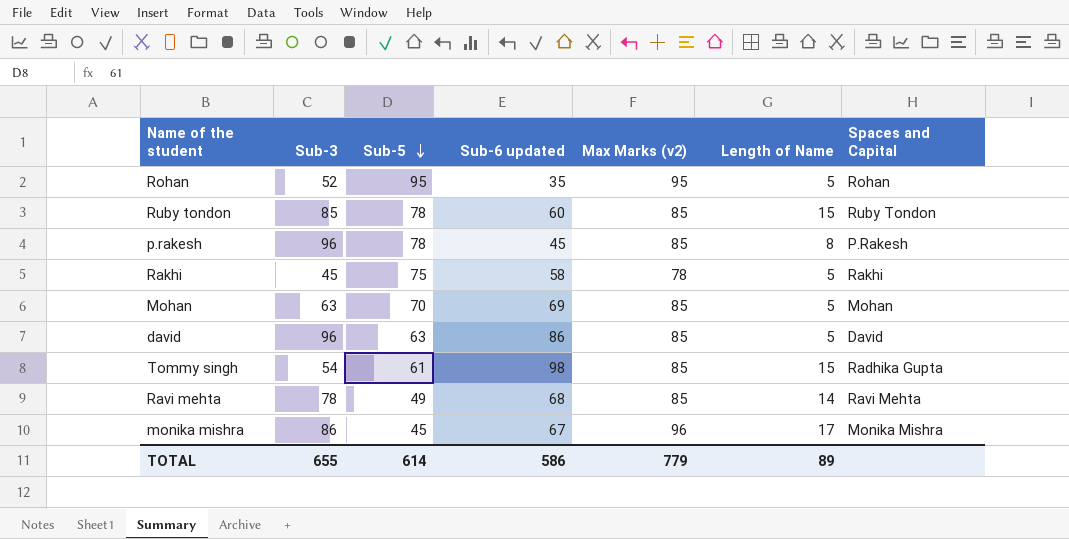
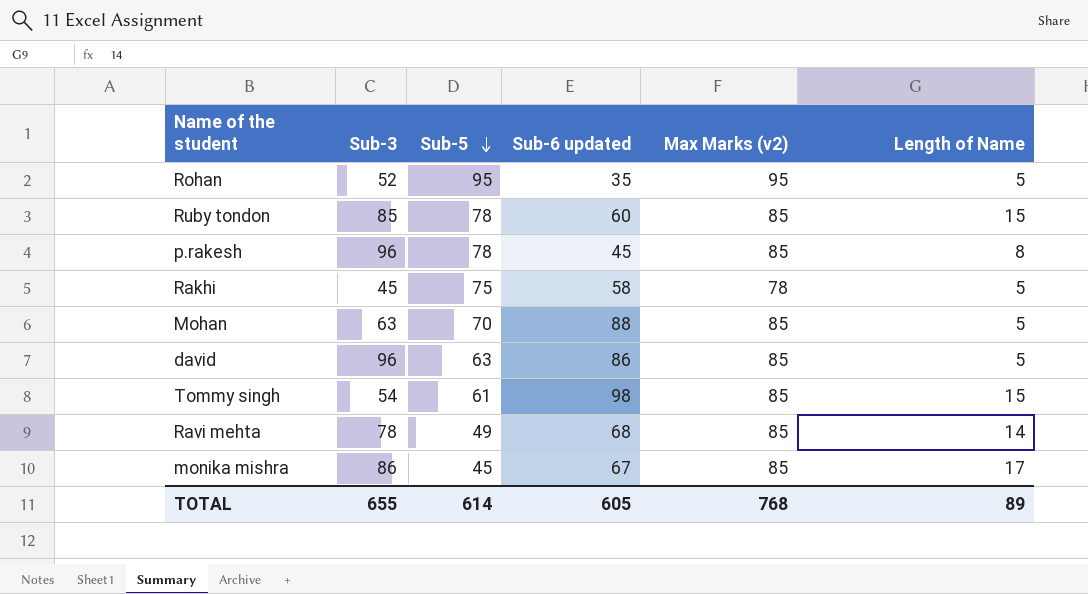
column Spaces and Capital | position: 7 -> none
Mohan | Sub-6 updated: 69 -> 88
monika mishra | Max Marks (v2): 96 -> 85
TOTAL | Sub-6 updated: 586 -> 605
TOTAL | Max Marks (v2): 779 -> 768

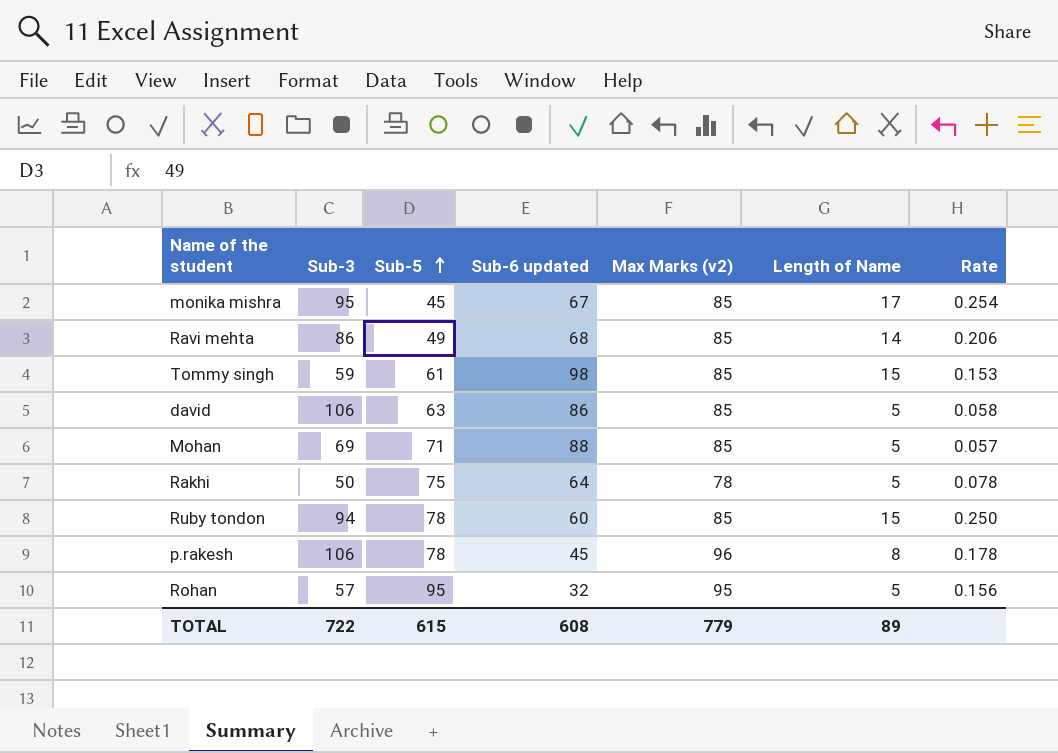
row order: Sub-5 descending -> Sub-5 ascending
column Rate | formula: none -> [Length of Name] / [Sub-6 updated]
monika mishra | Sub-3: 86 -> 95
Ravi mehta | Sub-3: 78 -> 86
Tommy singh | Sub-3: 54 -> 59
david | Sub-3: 96 -> 106
Mohan | Sub-3: 63 -> 69
Mohan | Sub-5: 70 -> 71
Rakhi | Sub-3: 45 -> 50
Rakhi | Sub-6 updated: 58 -> 64
Ruby tondon | Sub-3: 85 -> 94
p.rakesh | Sub-3: 96 -> 106
p.rakesh | Max Marks (v2): 85 -> 96
Rohan | Sub-3: 52 -> 57
Rohan | Sub-6 updated: 35 -> 32
TOTAL | Sub-3: 655 -> 722
TOTAL | Sub-5: 614 -> 615
TOTAL | Sub-6 updated: 605 -> 608
TOTAL | Max Marks (v2): 768 -> 779

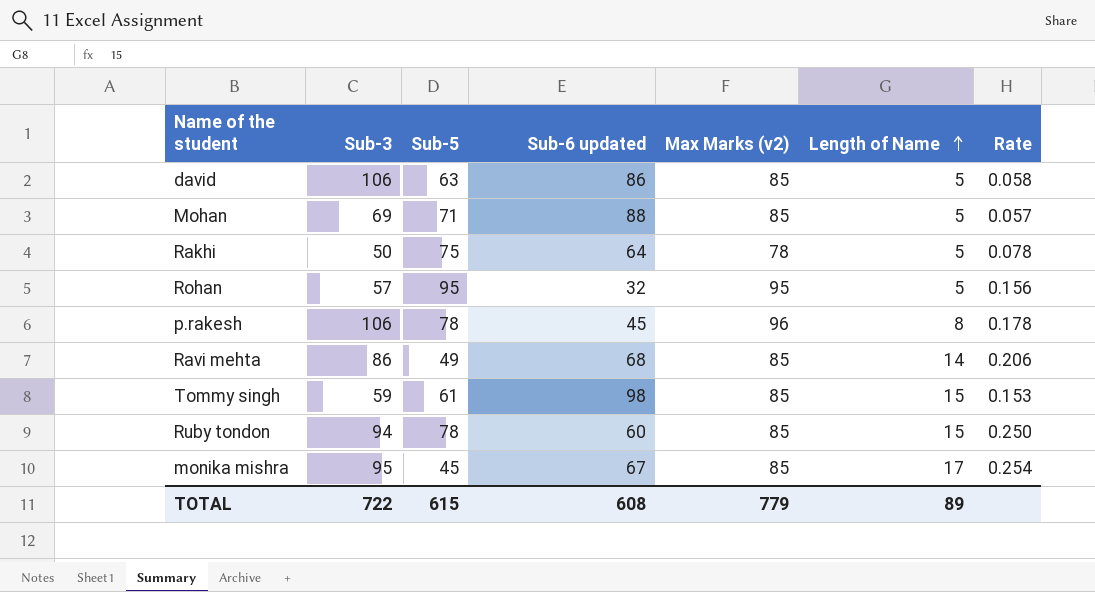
row order: Sub-5 ascending -> Length of Name ascending

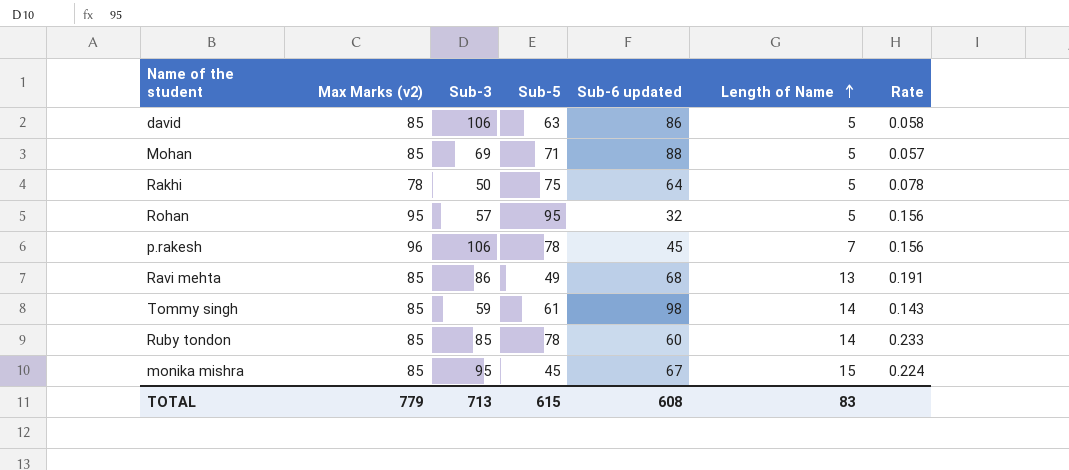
column Max Marks (v2) | position: 5 -> 2
p.rakesh | Length of Name: 8 -> 7
p.rakesh | Rate: 0.178 -> 0.156
Ravi mehta | Length of Name: 14 -> 13
Ravi mehta | Rate: 0.206 -> 0.191
Tommy singh | Length of Name: 15 -> 14
Tommy singh | Rate: 0.153 -> 0.143
Ruby tondon | Sub-3: 94 -> 85
Ruby tondon | Length of Name: 15 -> 14
Ruby tondon | Rate: 0.250 -> 0.233
monika mishra | Length of Name: 17 -> 15
monika mishra | Rate: 0.254 -> 0.224
TOTAL | Sub-3: 722 -> 713
TOTAL | Length of Name: 89 -> 83

